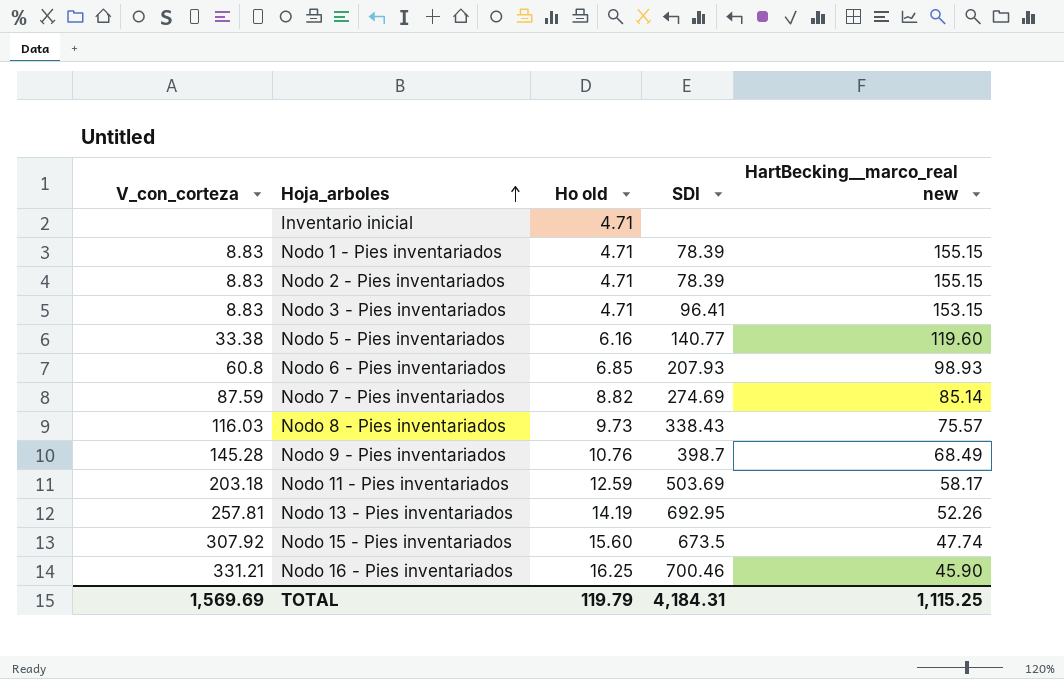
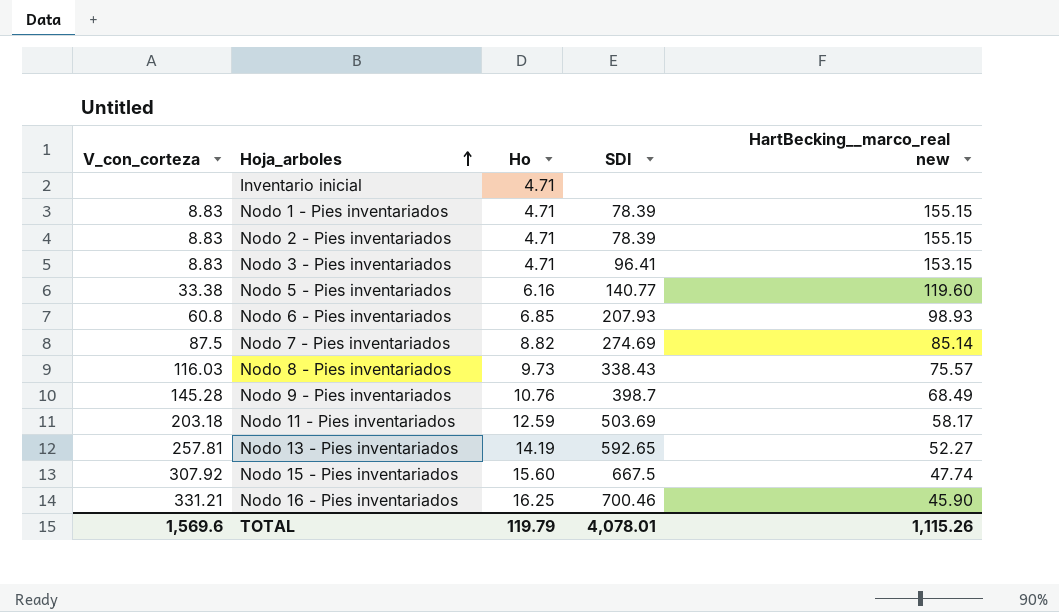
column name: Ho old -> Ho
Nodo 7 - Pies inventariados | V_con_corteza: 87.59 -> 87.5
Nodo 13 - Pies inventariados | SDI: 692.95 -> 592.65
Nodo 13 - Pies inventariados | HartBecking__marco_real new: 52.26 -> 52.27
Nodo 15 - Pies inventariados | SDI: 673.5 -> 667.5
TOTAL | V_con_corteza: 1,569.69 -> 1,569.6
TOTAL | SDI: 4,184.31 -> 4,078.01
TOTAL | HartBecking__marco_real new: 1,115.25 -> 1,115.26

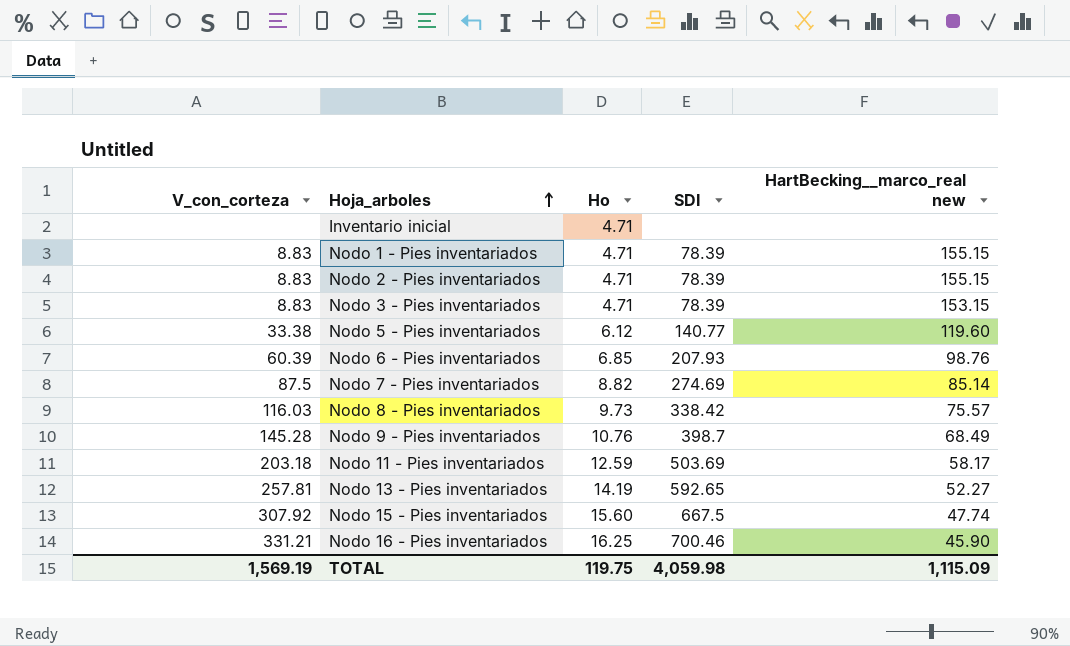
Nodo 3 - Pies inventariados | SDI: 96.41 -> 78.39
Nodo 5 - Pies inventariados | Ho: 6.16 -> 6.12
Nodo 6 - Pies inventariados | V_con_corteza: 60.8 -> 60.39
Nodo 6 - Pies inventariados | HartBecking__marco_real new: 98.93 -> 98.76
Nodo 8 - Pies inventariados | SDI: 338.43 -> 338.42
TOTAL | V_con_corteza: 1,569.6 -> 1,569.19
TOTAL | Ho: 119.79 -> 119.75
TOTAL | SDI: 4,078.01 -> 4,059.98
TOTAL | HartBecking__marco_real new: 1,115.26 -> 1,115.09

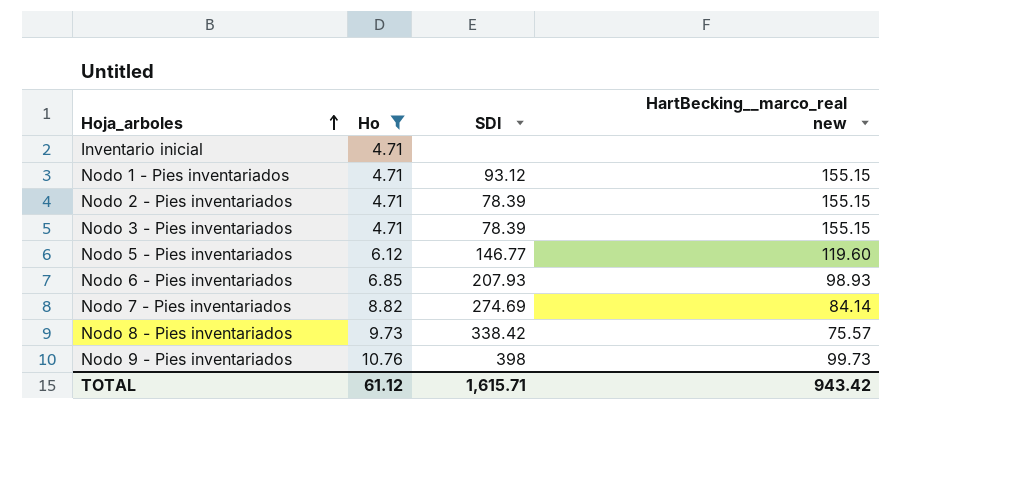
filter: none -> Ho <= 10.76
column V_con_corteza | position: 1 -> none
Nodo 1 - Pies inventariados | SDI: 78.39 -> 93.12
Nodo 3 - Pies inventariados | HartBecking__marco_real new: 153.15 -> 155.15
Nodo 5 - Pies inventariados | SDI: 140.77 -> 146.77
Nodo 6 - Pies inventariados | HartBecking__marco_real new: 98.76 -> 98.93
Nodo 7 - Pies inventariados | HartBecking__marco_real new: 85.14 -> 84.14
Nodo 9 - Pies inventariados | SDI: 398.7 -> 398
Nodo 9 - Pies inventariados | HartBecking__marco_real new: 68.49 -> 99.73
TOTAL | Ho: 119.75 -> 61.12
TOTAL | SDI: 4,059.98 -> 1,615.71
TOTAL | HartBecking__marco_real new: 1,115.09 -> 943.42

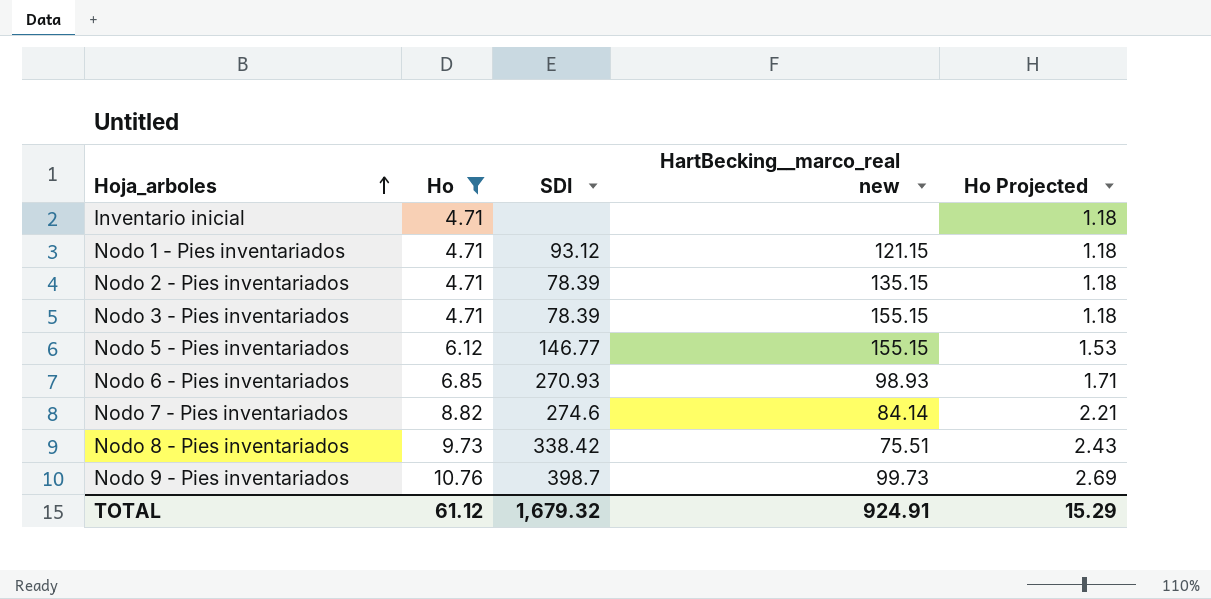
column Ho Projected | formula: none -> [Ho] * 0.25
Nodo 1 - Pies inventariados | HartBecking__marco_real new: 155.15 -> 121.15
Nodo 2 - Pies inventariados | HartBecking__marco_real new: 155.15 -> 135.15
Nodo 5 - Pies inventariados | HartBecking__marco_real new: 119.60 -> 155.15
Nodo 6 - Pies inventariados | SDI: 207.93 -> 270.93
Nodo 7 - Pies inventariados | SDI: 274.69 -> 274.6
Nodo 8 - Pies inventariados | HartBecking__marco_real new: 75.57 -> 75.51
Nodo 9 - Pies inventariados | SDI: 398 -> 398.7
TOTAL | SDI: 1,615.71 -> 1,679.32
TOTAL | HartBecking__marco_real new: 943.42 -> 924.91

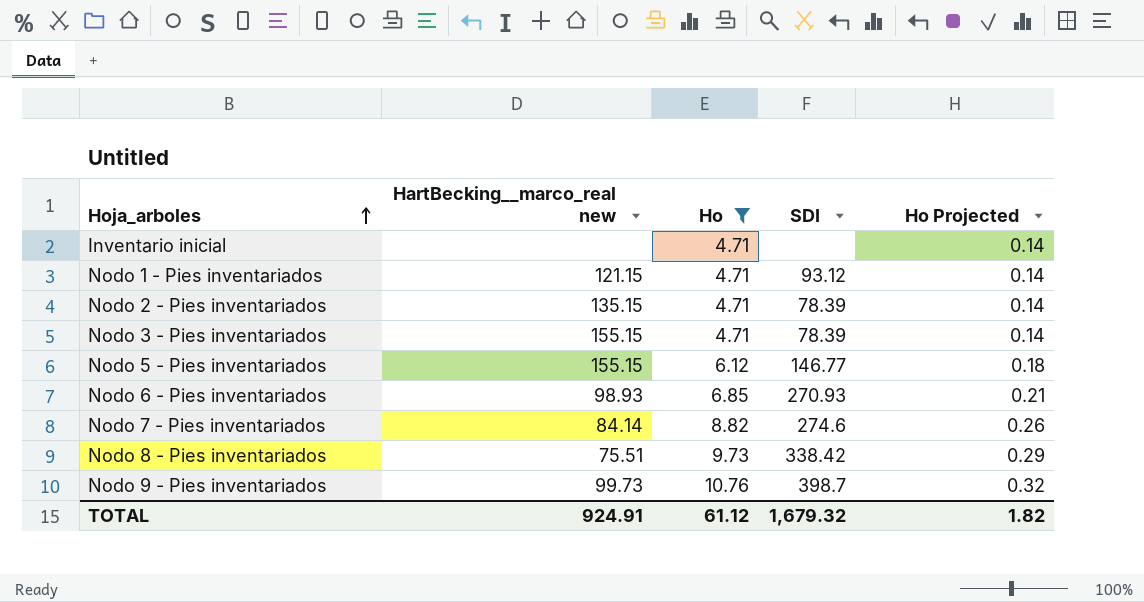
column HartBecking__marco_real new | position: 4 -> 2
column Ho Projected | formula: [Ho] * 0.25 -> [Ho] * 0.03
TOTAL | Ho Projected: 15.29 -> 1.82

